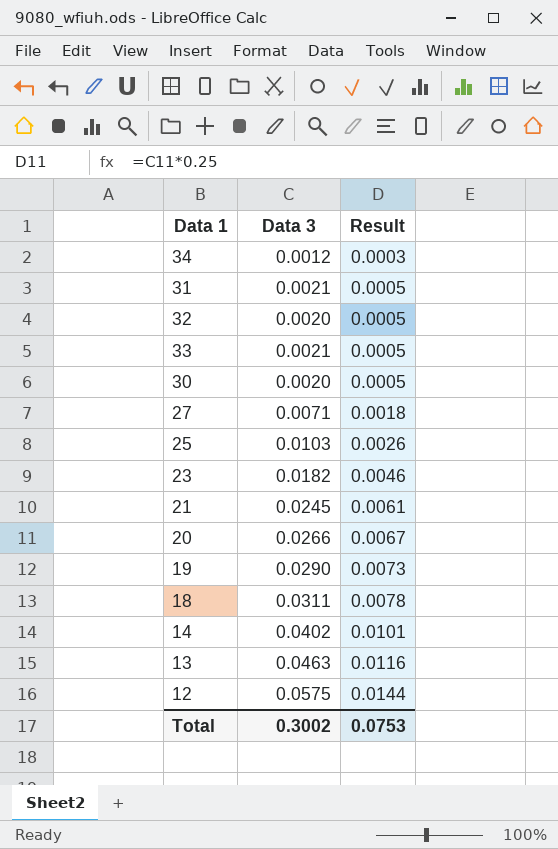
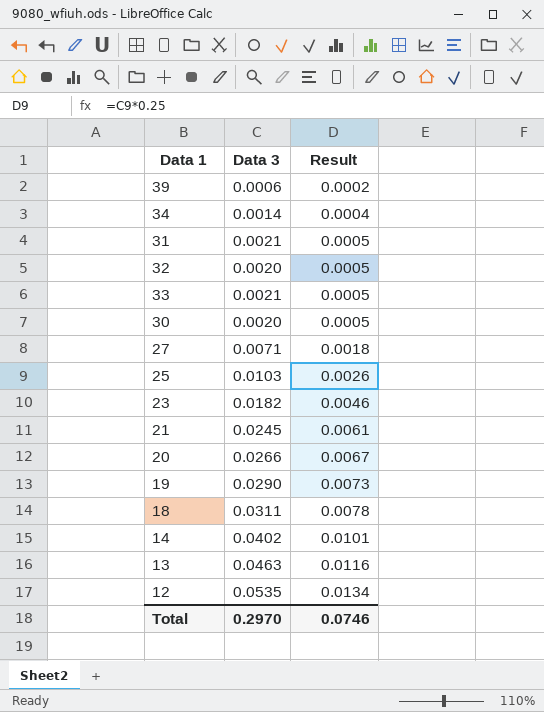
row 39: none -> 0.0006 | 0.0002
34 | Data 3: 0.0012 -> 0.0014
34 | Result: 0.0003 -> 0.0004
12 | Data 3: 0.0575 -> 0.0535
12 | Result: 0.0144 -> 0.0134
Total | Data 3: 0.3002 -> 0.2970
Total | Result: 0.0753 -> 0.0746

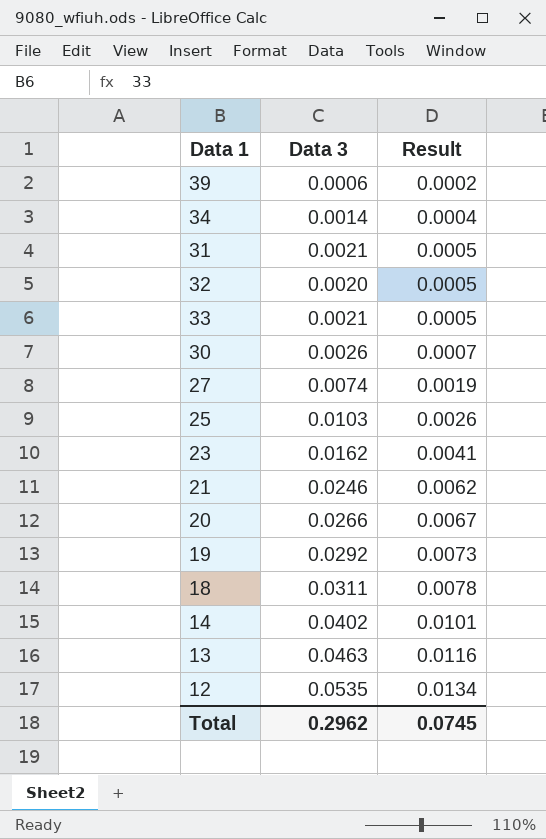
30 | Data 3: 0.0020 -> 0.0026
30 | Result: 0.0005 -> 0.0007
27 | Data 3: 0.0071 -> 0.0074
27 | Result: 0.0018 -> 0.0019
23 | Data 3: 0.0182 -> 0.0162
23 | Result: 0.0046 -> 0.0041
21 | Data 3: 0.0245 -> 0.0246
21 | Result: 0.0061 -> 0.0062
19 | Data 3: 0.0290 -> 0.0292
Total | Data 3: 0.2970 -> 0.2962
Total | Result: 0.0746 -> 0.0745

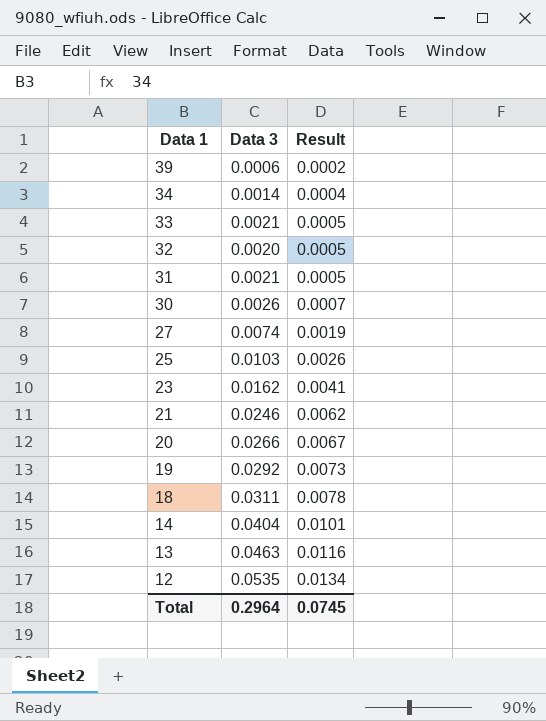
row order: Result ascending -> Data 1 descending
14 | Data 3: 0.0402 -> 0.0404
Total | Data 3: 0.2962 -> 0.2964

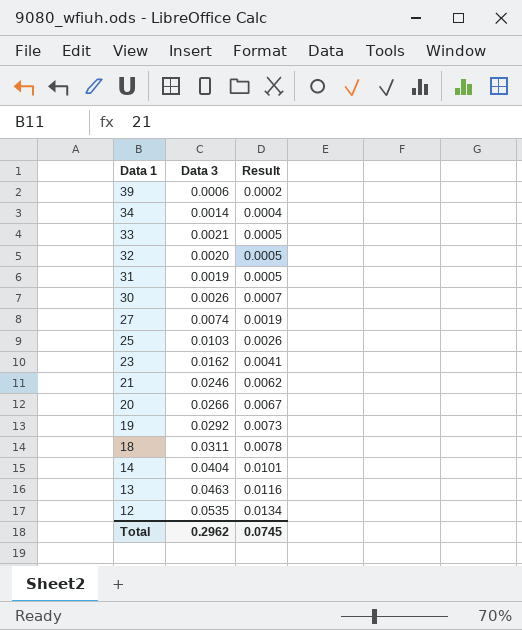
31 | Data 3: 0.0021 -> 0.0019
Total | Data 3: 0.2964 -> 0.2962

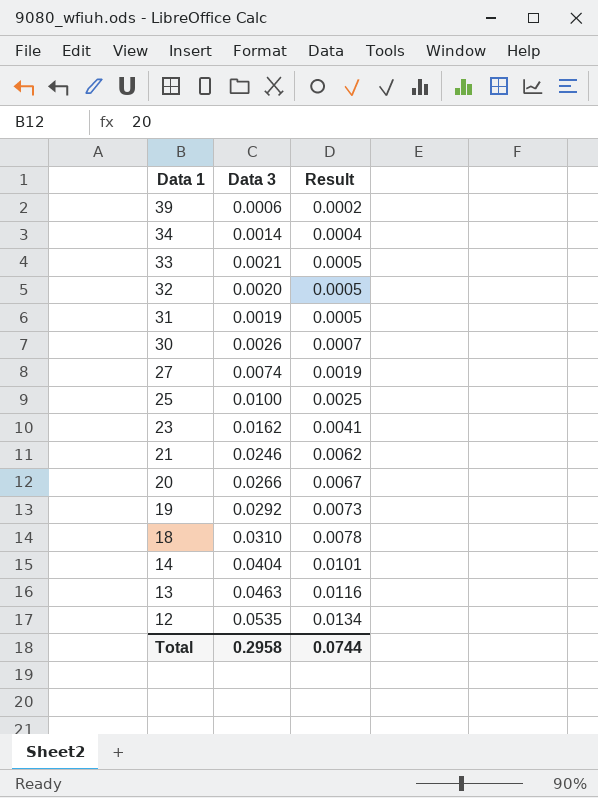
25 | Data 3: 0.0103 -> 0.0100
25 | Result: 0.0026 -> 0.0025
18 | Data 3: 0.0311 -> 0.0310
Total | Data 3: 0.2962 -> 0.2958
Total | Result: 0.0745 -> 0.0744

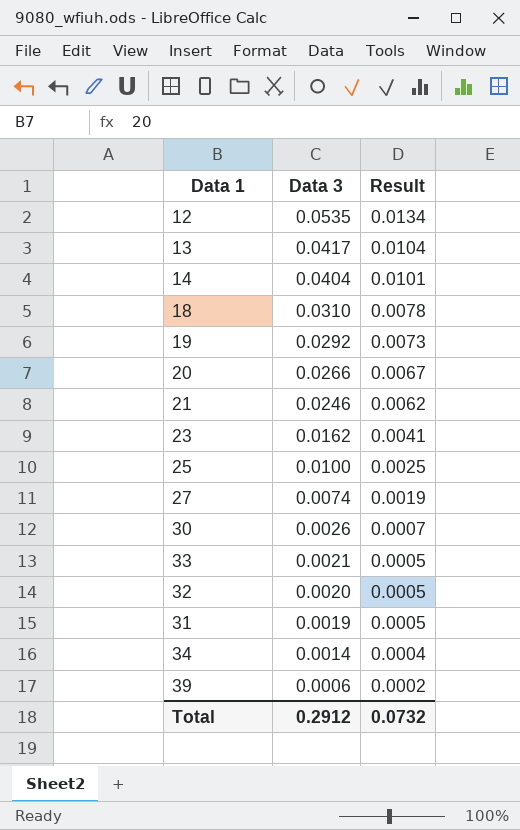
row order: Data 1 descending -> Data 3 descending
13 | Data 3: 0.0463 -> 0.0417
13 | Result: 0.0116 -> 0.0104
Total | Data 3: 0.2958 -> 0.2912
Total | Result: 0.0744 -> 0.0732

